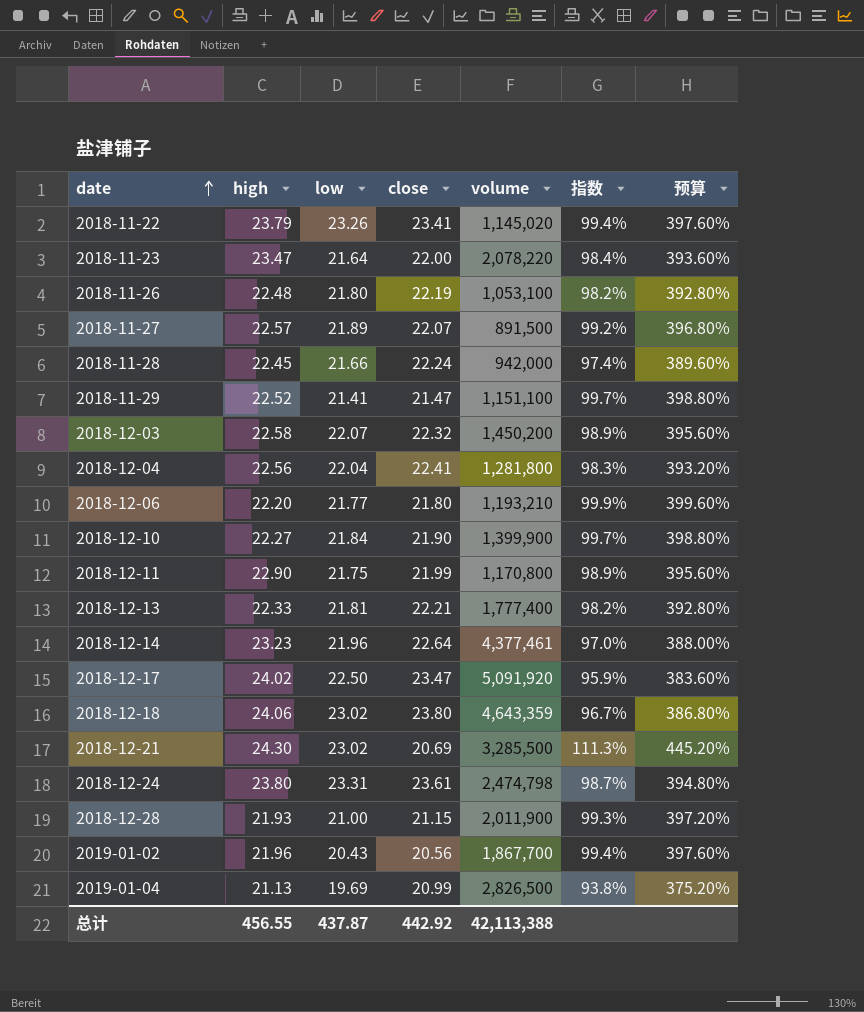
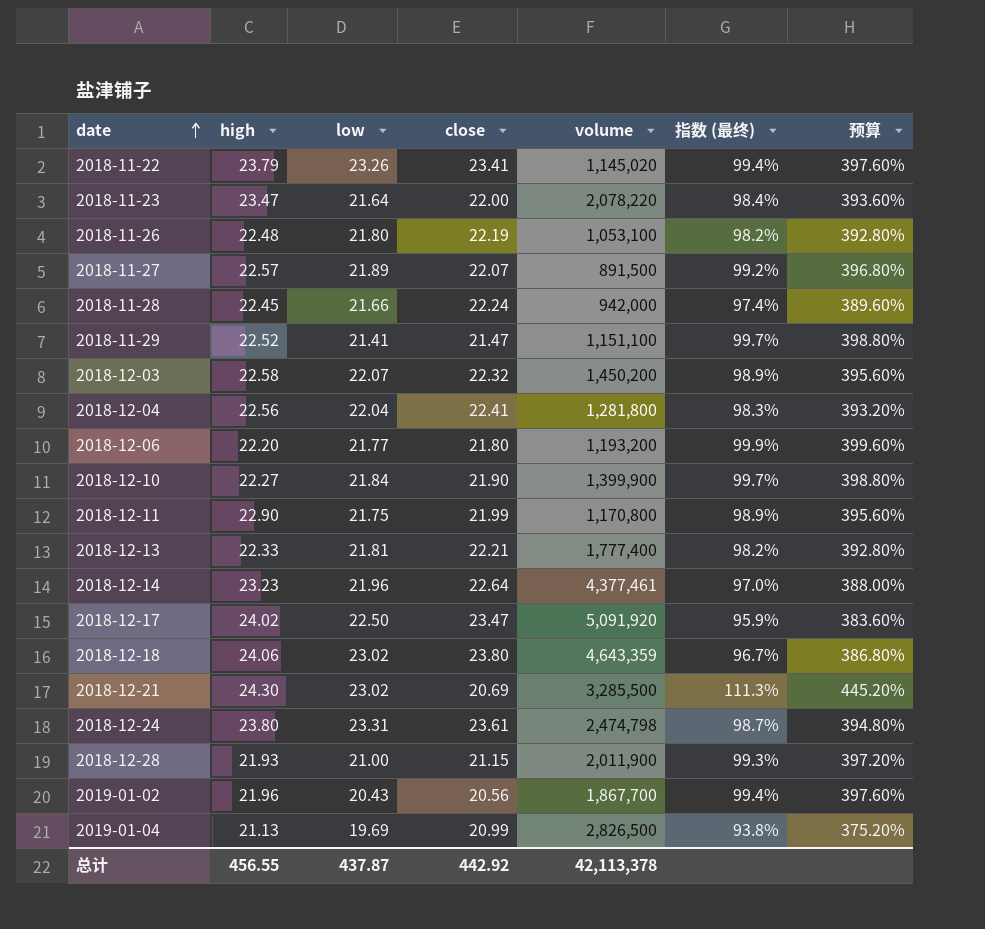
column name: 指数 -> 指数 (最终)
2018-12-06 | volume: 1,193,210 -> 1,193,200
总计 | volume: 42,113,388 -> 42,113,378

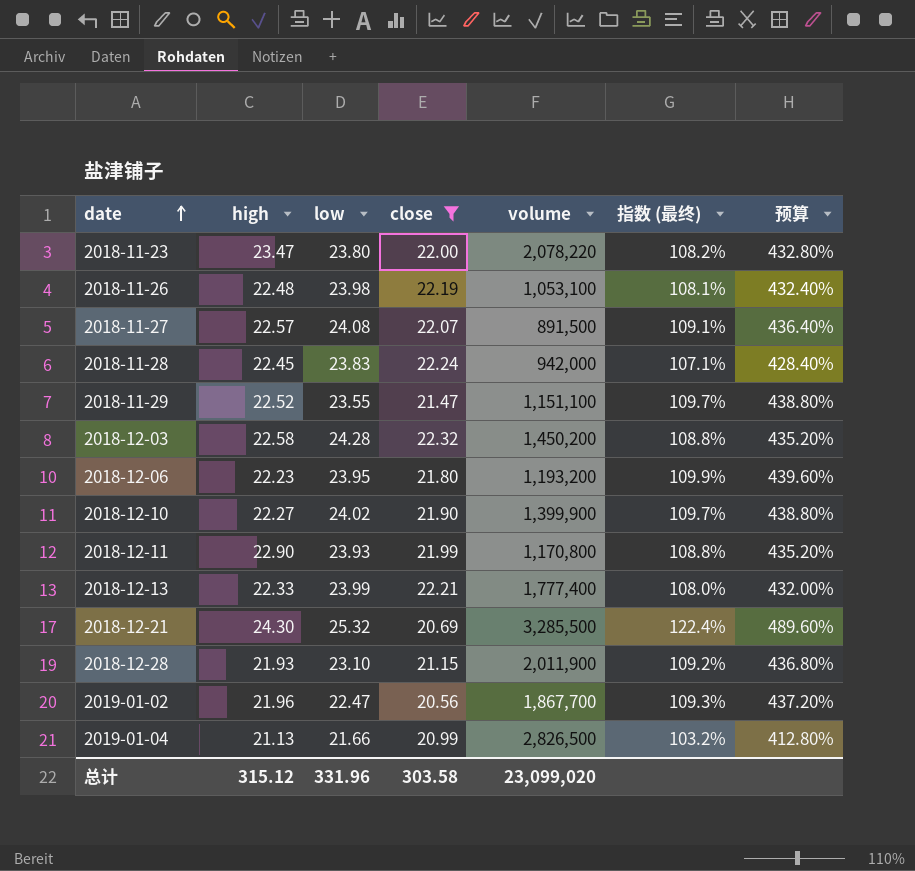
filter: none -> close <= 22.32
2018-11-23 | low: 21.64 -> 23.80
2018-11-23 | 指数 (最终): 98.4% -> 108.2%
2018-11-23 | 预算: 393.60% -> 432.80%
2018-11-26 | low: 21.80 -> 23.98
2018-11-26 | 指数 (最终): 98.2% -> 108.1%
2018-11-26 | 预算: 392.80% -> 432.40%
2018-11-27 | low: 21.89 -> 24.08
2018-11-27 | 指数 (最终): 99.2% -> 109.1%
2018-11-27 | 预算: 396.80% -> 436.40%
2018-11-28 | low: 21.66 -> 23.83
2018-11-28 | 指数 (最终): 97.4% -> 107.1%
2018-11-28 | 预算: 389.60% -> 428.40%
2018-11-29 | low: 21.41 -> 23.55
2018-11-29 | 指数 (最终): 99.7% -> 109.7%
2018-11-29 | 预算: 398.80% -> 438.80%
2018-12-03 | low: 22.07 -> 24.28
2018-12-03 | 指数 (最终): 98.9% -> 108.8%
2018-12-03 | 预算: 395.60% -> 435.20%
2018-12-06 | high: 22.20 -> 22.23
2018-12-06 | low: 21.77 -> 23.95
2018-12-06 | 指数 (最终): 99.9% -> 109.9%
2018-12-06 | 预算: 399.60% -> 439.60%
2018-12-10 | low: 21.84 -> 24.02
2018-12-10 | 指数 (最终): 99.7% -> 109.7%
2018-12-10 | 预算: 398.80% -> 438.80%
2018-12-11 | low: 21.75 -> 23.93
2018-12-11 | 指数 (最终): 98.9% -> 108.8%
2018-12-11 | 预算: 395.60% -> 435.20%
2018-12-13 | low: 21.81 -> 23.99
2018-12-13 | 指数 (最终): 98.2% -> 108.0%
2018-12-13 | 预算: 392.80% -> 432.00%
2018-12-21 | low: 23.02 -> 25.32
2018-12-21 | 指数 (最终): 111.3% -> 122.4%
2018-12-21 | 预算: 445.20% -> 489.60%
2018-12-28 | low: 21.00 -> 23.10
2018-12-28 | 指数 (最终): 99.3% -> 109.2%
2018-12-28 | 预算: 397.20% -> 436.80%
2019-01-02 | low: 20.43 -> 22.47
2019-01-02 | 指数 (最终): 99.4% -> 109.3%
2019-01-02 | 预算: 397.60% -> 437.20%
2019-01-04 | low: 19.69 -> 21.66
2019-01-04 | 指数 (最终): 93.8% -> 103.2%
2019-01-04 | 预算: 375.20% -> 412.80%
总计 | high: 456.55 -> 315.12
总计 | low: 437.87 -> 331.96
总计 | close: 442.92 -> 303.58
总计 | volume: 42,113,378 -> 23,099,020

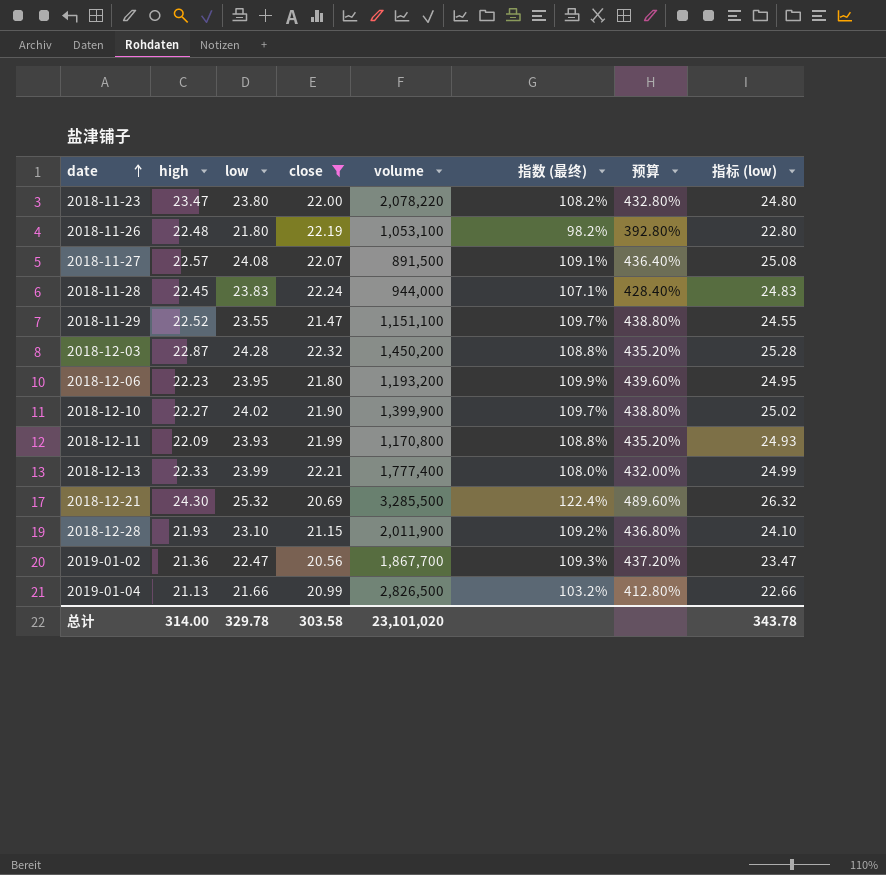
column 指标 (low) | formula: none -> [low] + 1
2018-11-26 | low: 23.98 -> 21.80
2018-11-26 | 指数 (最终): 108.1% -> 98.2%
2018-11-26 | 预算: 432.40% -> 392.80%
2018-11-28 | volume: 942,000 -> 944,000
2018-12-03 | high: 22.58 -> 22.87
2018-12-11 | high: 22.90 -> 22.09
2019-01-02 | high: 21.96 -> 21.36
总计 | high: 315.12 -> 314.00
总计 | low: 331.96 -> 329.78
总计 | volume: 23,099,020 -> 23,101,020

